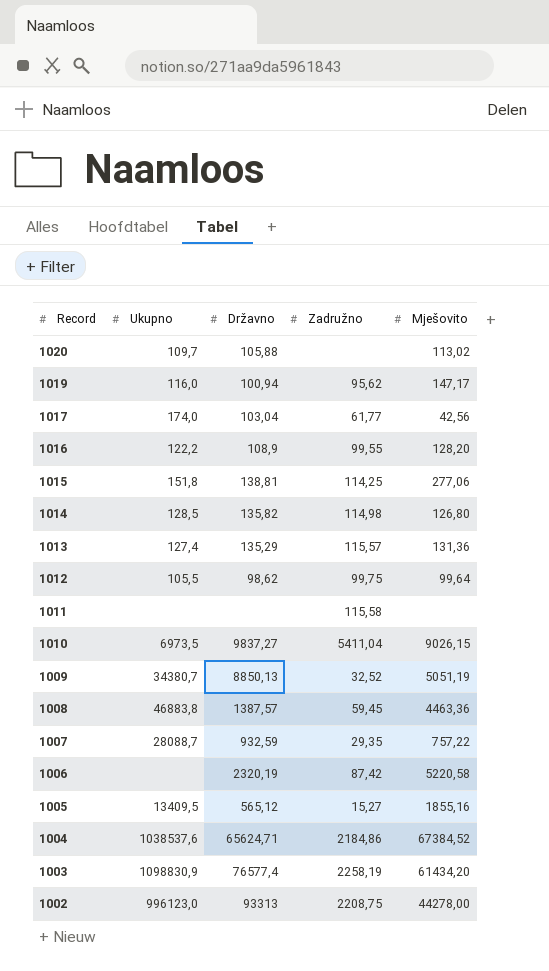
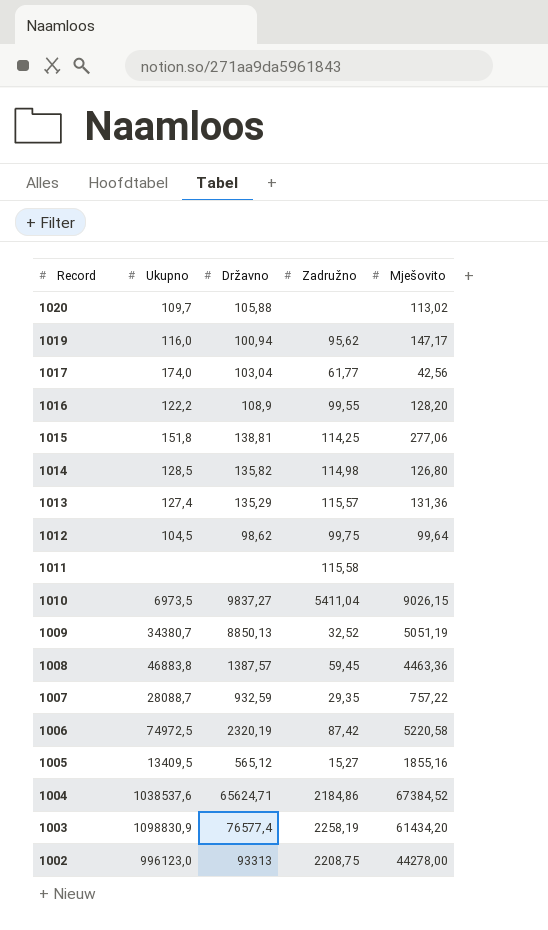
1012 | Ukupno: 105,5 -> 104,5
1006 | Ukupno: none -> 74972,5

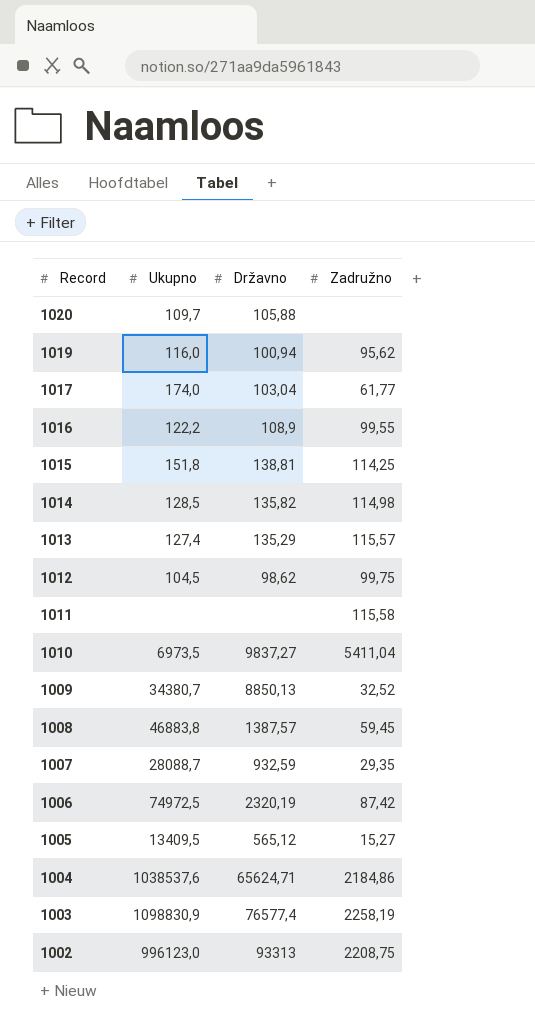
column Mješovito | position: 5 -> none

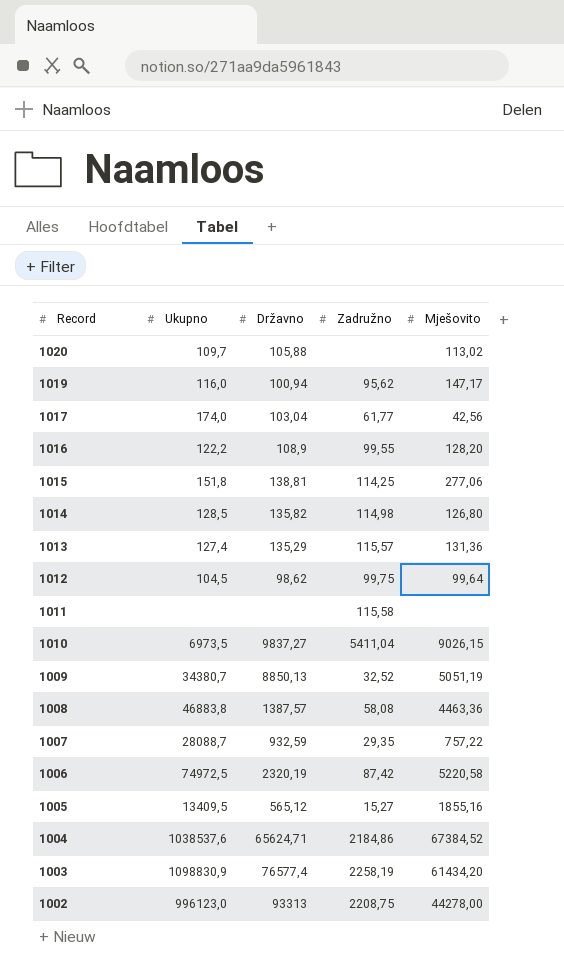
column Mješovito | position: none -> 5
1008 | Zadružno: 59,45 -> 58,08

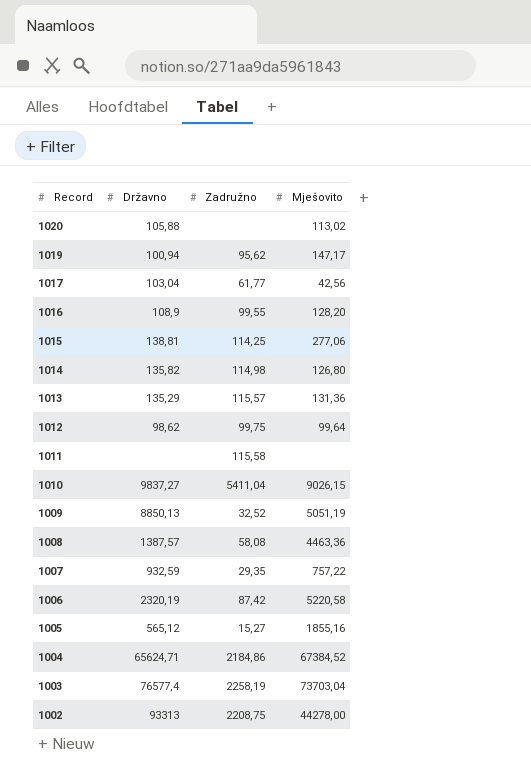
column Ukupno | position: 2 -> none
1003 | Mješovito: 61434,20 -> 73703,04

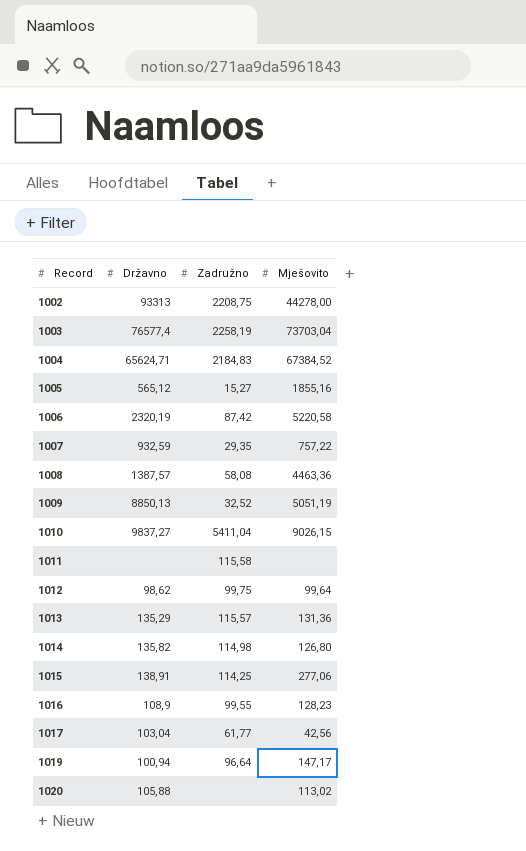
row order: Record descending -> Record ascending
1004 | Zadružno: 2184,86 -> 2184,83
1015 | Državno: 138,81 -> 138,91
1016 | Mješovito: 128,20 -> 128,23
1019 | Zadružno: 95,62 -> 96,64

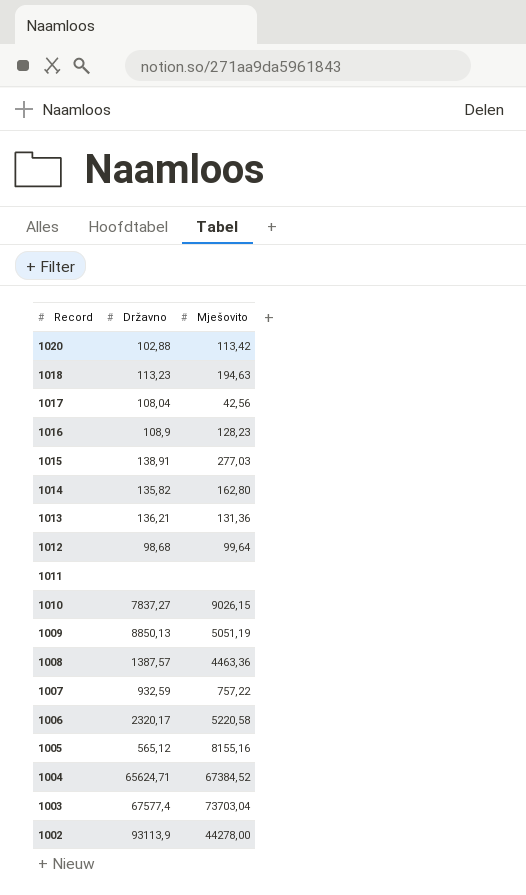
row order: Record ascending -> Record descending
column Zadružno | position: 3 -> none
row 1019: 100,94 | 96,64 | 147,17 -> none
1020 | Državno: 105,88 -> 102,88
1020 | Mješovito: 113,02 -> 113,42
row 1018: none -> 113,23 | 194,63
1017 | Državno: 103,04 -> 108,04
1015 | Mješovito: 277,06 -> 277,03
1014 | Mješovito: 126,80 -> 162,80
1013 | Državno: 135,29 -> 136,21
1012 | Državno: 98,62 -> 98,68
1010 | Državno: 9837,27 -> 7837,27
1006 | Državno: 2320,19 -> 2320,17
1005 | Mješovito: 1855,16 -> 8155,16
1003 | Državno: 76577,4 -> 67577,4
1002 | Državno: 93313 -> 93113,9

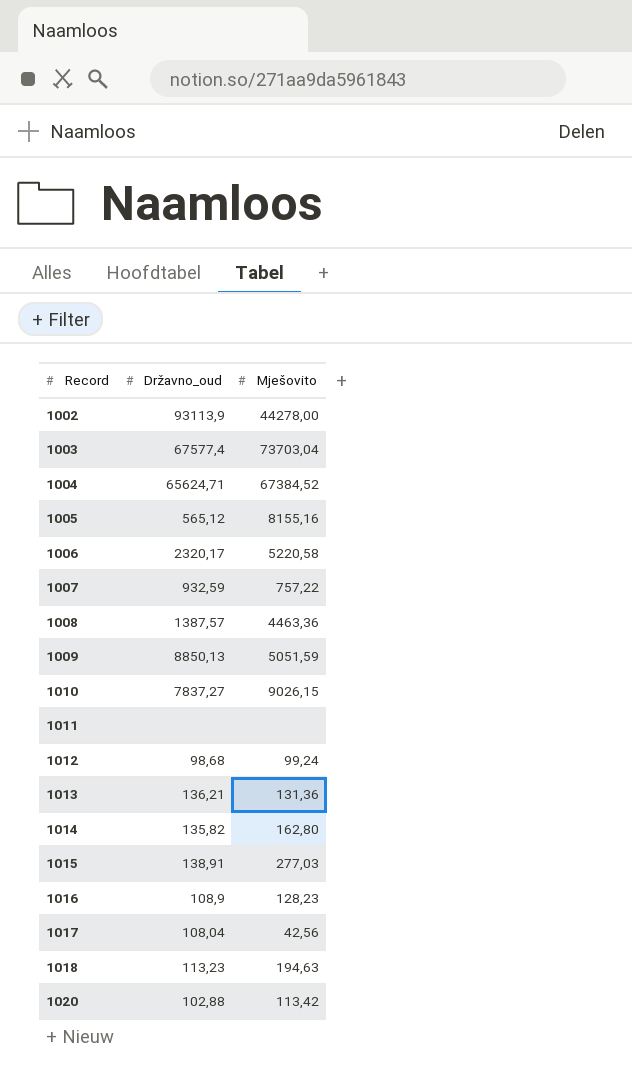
row order: Record descending -> Record ascending
column name: Državno -> Državno_oud
1009 | Mješovito: 5051,19 -> 5051,59
1012 | Mješovito: 99,64 -> 99,24

